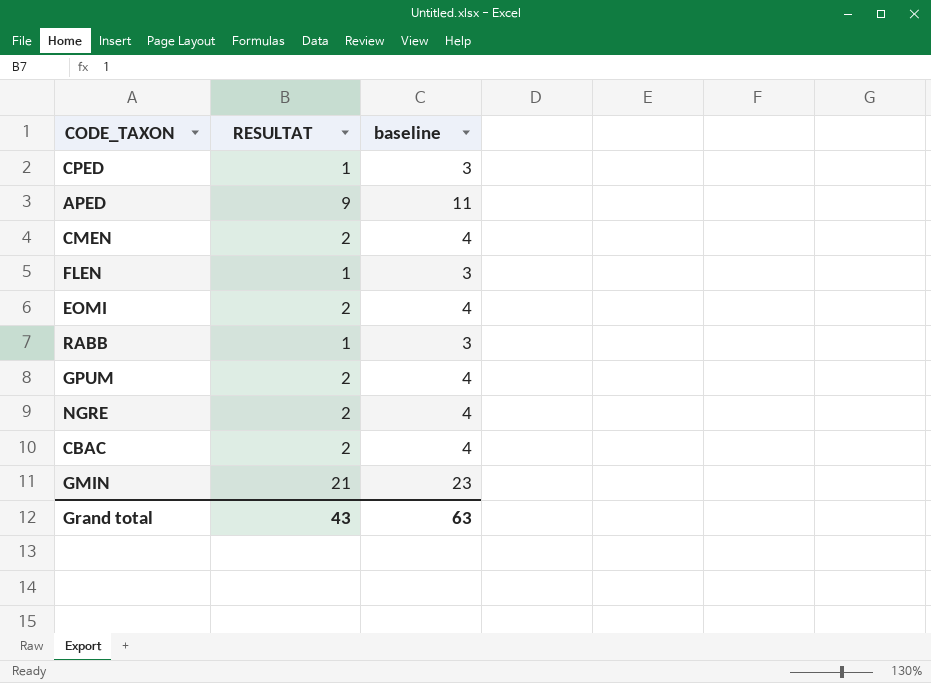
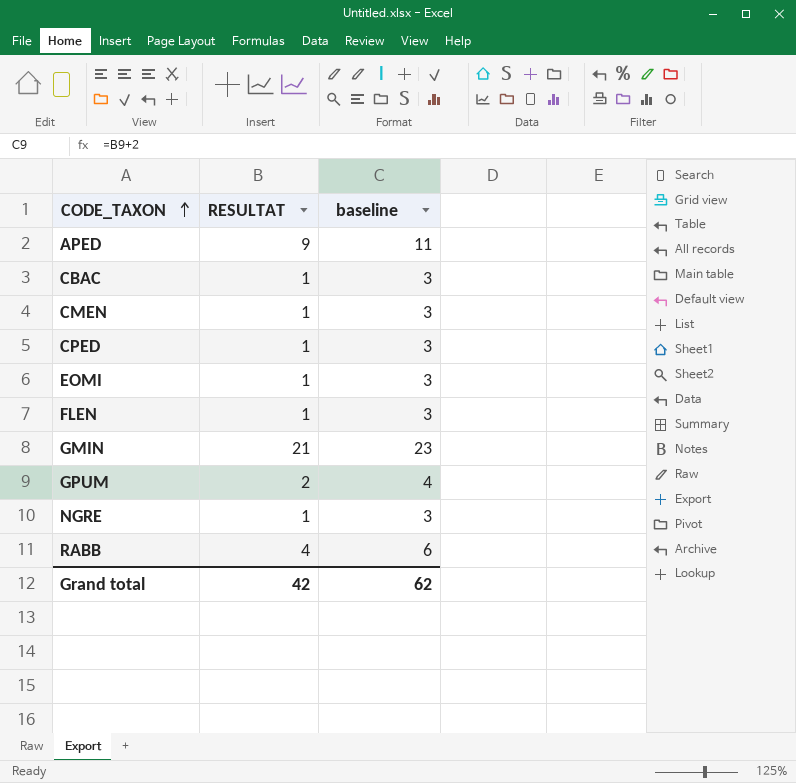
row order: none -> CODE_TAXON ascending
CBAC | RESULTAT: 2 -> 1
CBAC | baseline: 4 -> 3
CMEN | RESULTAT: 2 -> 1
CMEN | baseline: 4 -> 3
EOMI | RESULTAT: 2 -> 1
EOMI | baseline: 4 -> 3
NGRE | RESULTAT: 2 -> 1
NGRE | baseline: 4 -> 3
RABB | RESULTAT: 1 -> 4
RABB | baseline: 3 -> 6
Grand total | RESULTAT: 43 -> 42
Grand total | baseline: 63 -> 62

